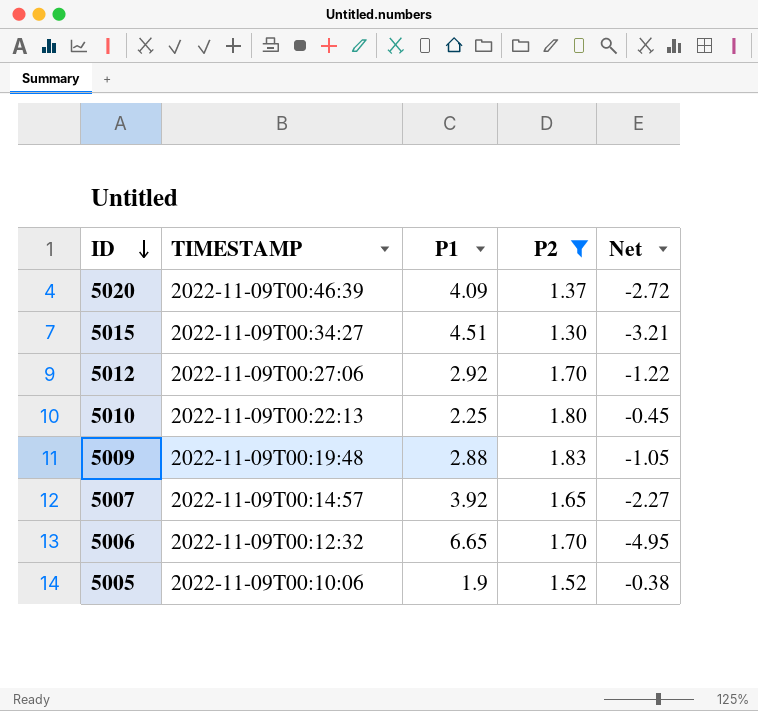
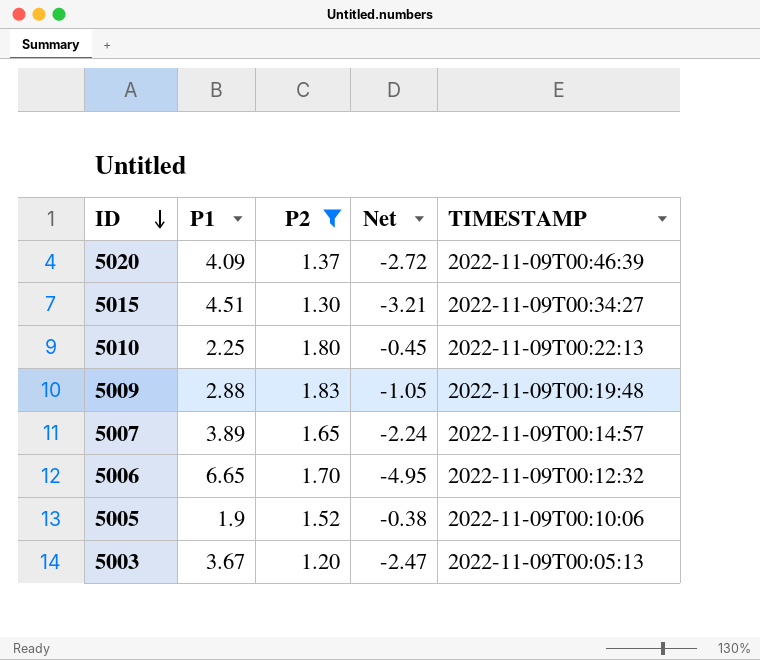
column TIMESTAMP | position: 2 -> 5
row 5012: 2022-11-09T00:27:06 | 2.92 | 1.70 | -1.22 -> none
5007 | P1: 3.92 -> 3.89
5007 | Net: -2.27 -> -2.24
row 5003: none -> 3.67 | 1.20 | -2.47 | 2022-11-09T00:05:13

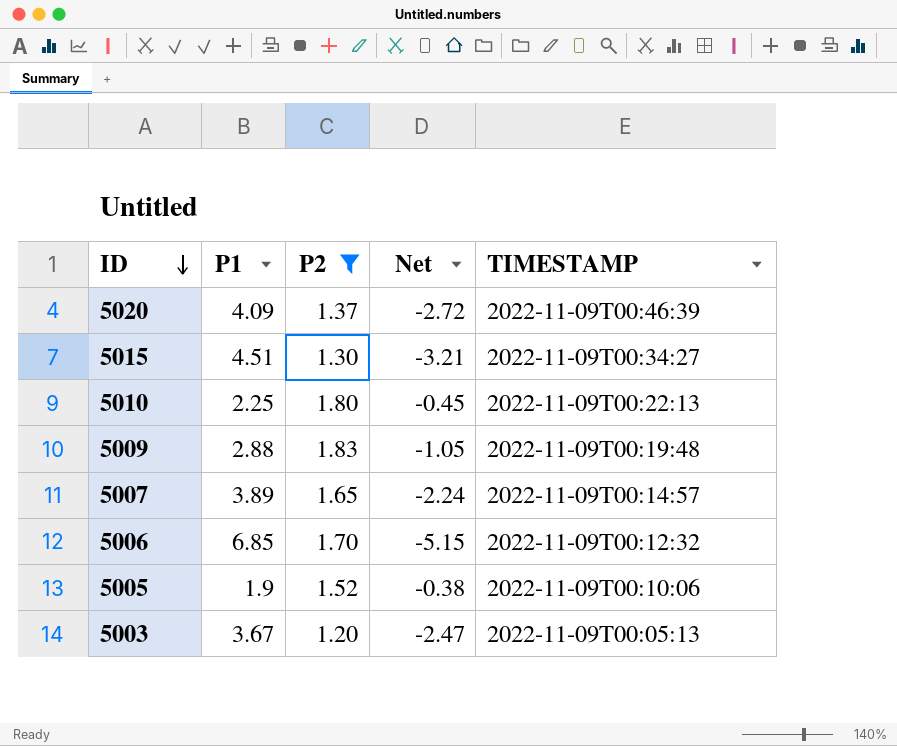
5006 | P1: 6.65 -> 6.85
5006 | Net: -4.95 -> -5.15

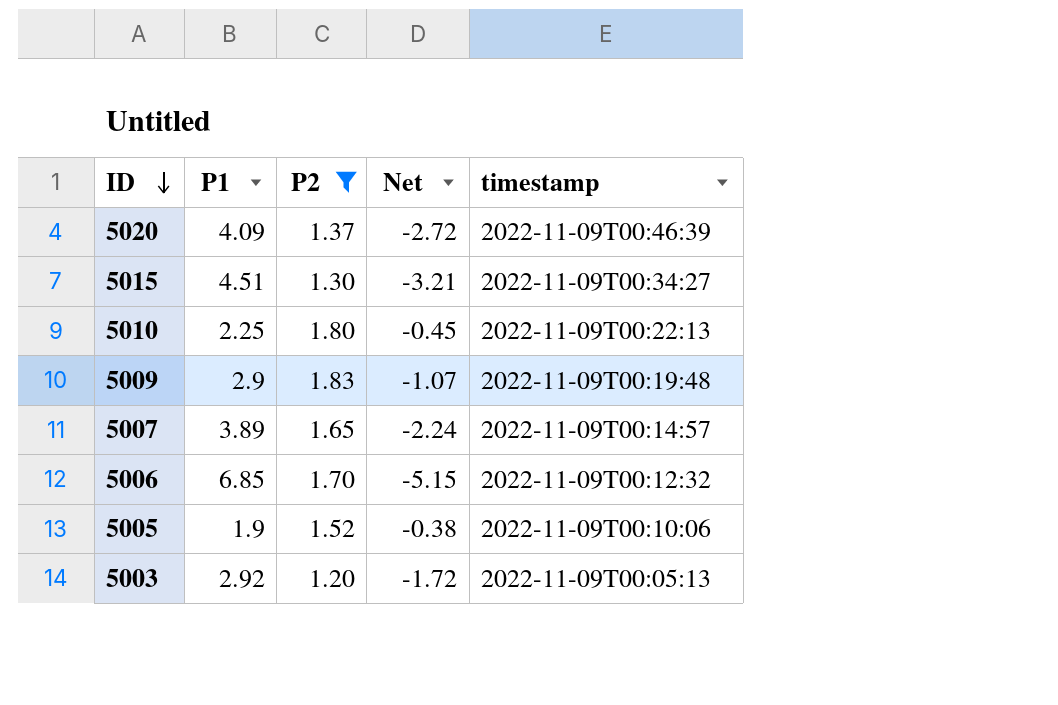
column name: TIMESTAMP -> timestamp
5009 | P1: 2.88 -> 2.9
5009 | Net: -1.05 -> -1.07
5003 | P1: 3.67 -> 2.92
5003 | Net: -2.47 -> -1.72

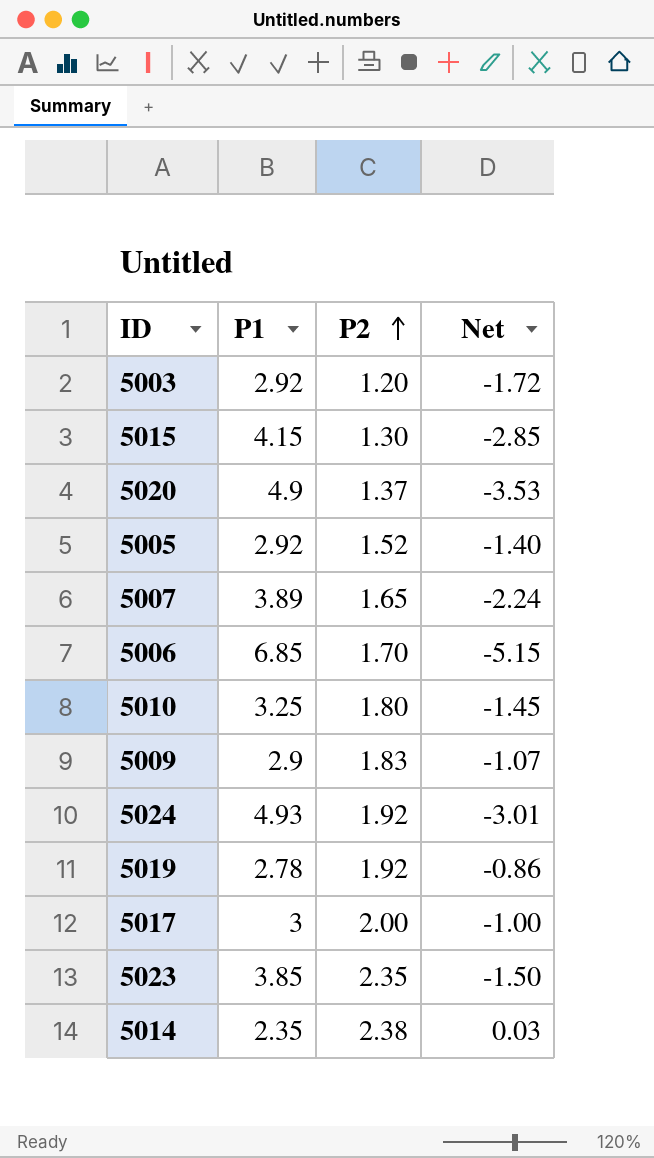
filter: P2 <= 1.83 -> none
row order: ID descending -> P2 ascending
column timestamp | position: 5 -> none
5015 | P1: 4.51 -> 4.15
5015 | Net: -3.21 -> -2.85
5020 | P1: 4.09 -> 4.9
5020 | Net: -2.72 -> -3.53
5005 | P1: 1.9 -> 2.92
5005 | Net: -0.38 -> -1.40
5010 | P1: 2.25 -> 3.25
5010 | Net: -0.45 -> -1.45

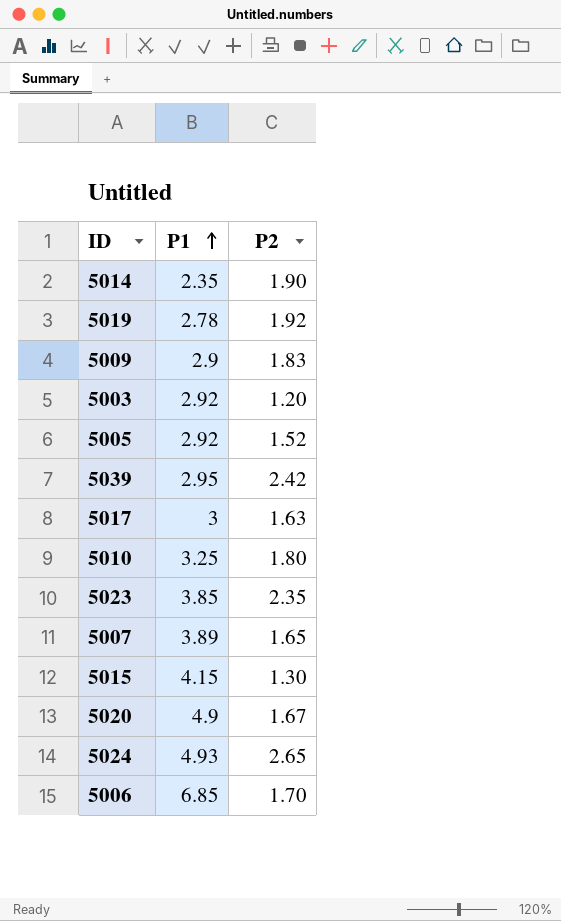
row order: P2 ascending -> P1 ascending
column Net | formula: [P2] - [P1] -> none
5014 | P2: 2.38 -> 1.90
row 5039: none -> 2.95 | 2.42
5017 | P2: 2.00 -> 1.63
5020 | P2: 1.37 -> 1.67
5024 | P2: 1.92 -> 2.65

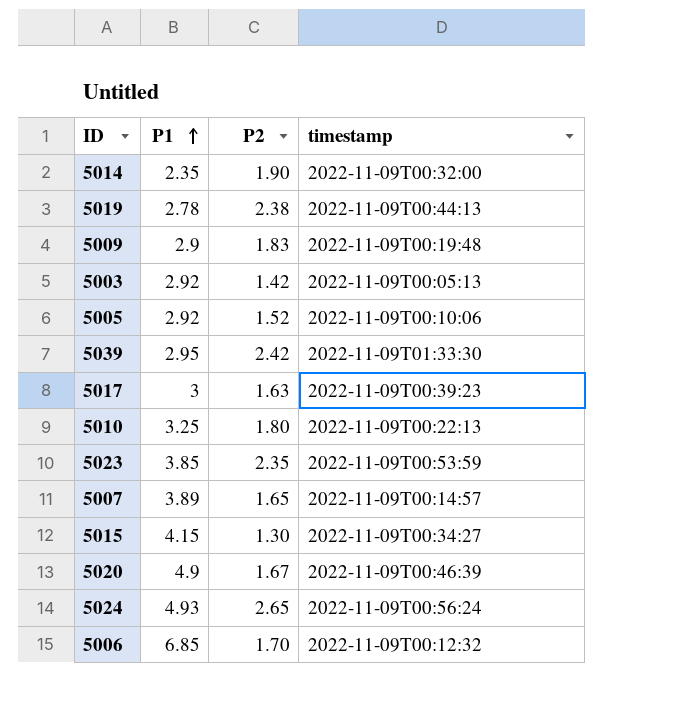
column timestamp | position: none -> 4
5019 | P2: 1.92 -> 2.38
5003 | P2: 1.20 -> 1.42

